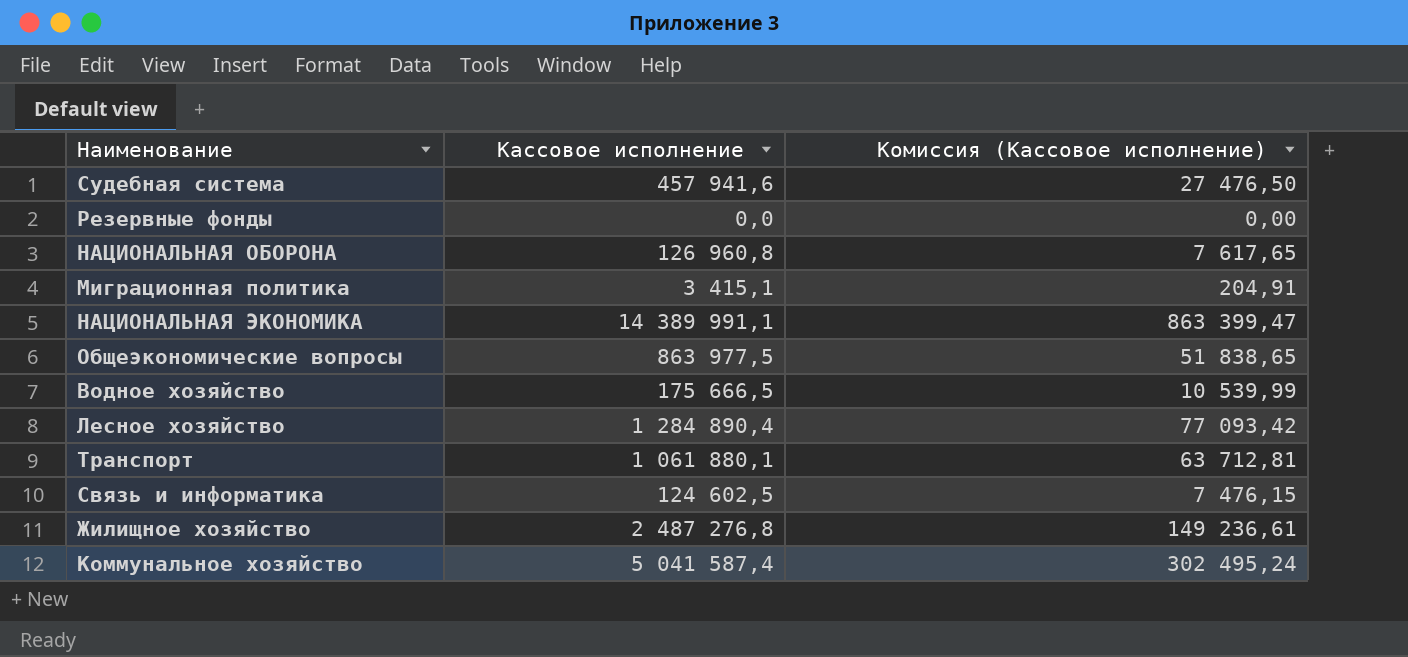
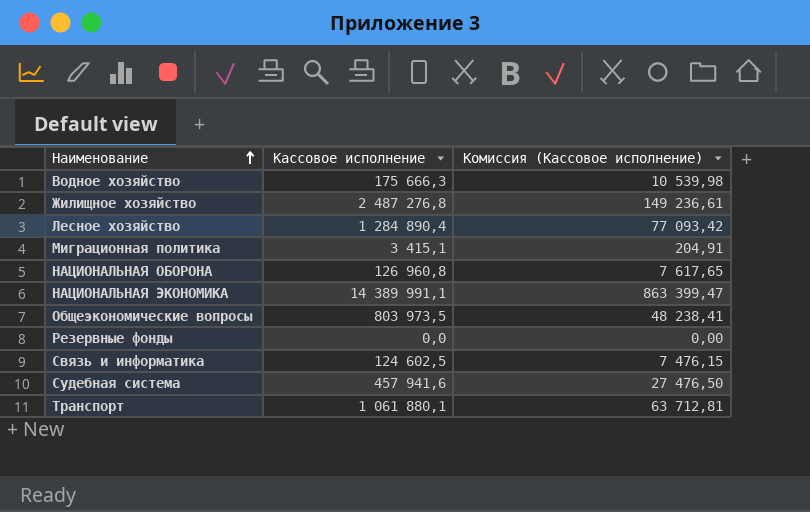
row order: none -> Наименование ascending
row Коммунальное хозяйство: 5 041 587,4 | 302 495,24 -> none
Водное хозяйство | Кассовое исполнение: 175 666,5 -> 175 666,3
Водное хозяйство | Комиссия (Кассовое исполнение): 10 539,99 -> 10 539,98
Общеэкономические вопросы | Кассовое исполнение: 863 977,5 -> 803 973,5
Общеэкономические вопросы | Комиссия (Кассовое исполнение): 51 838,65 -> 48 238,41

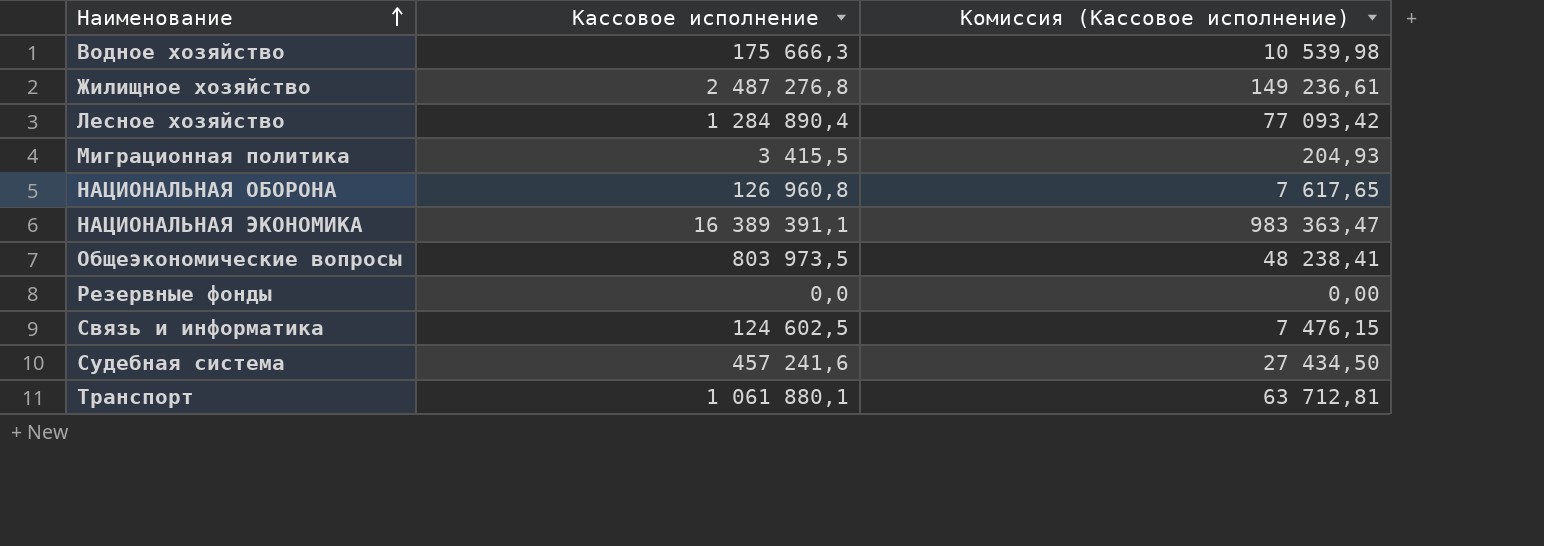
Миграционная политика | Кассовое исполнение: 3 415,1 -> 3 415,5
Миграционная политика | Комиссия (Кассовое исполнение): 204,91 -> 204,93
НАЦИОНАЛЬНАЯ ЭКОНОМИКА | Кассовое исполнение: 14 389 991,1 -> 16 389 391,1
НАЦИОНАЛЬНАЯ ЭКОНОМИКА | Комиссия (Кассовое исполнение): 863 399,47 -> 983 363,47
Судебная система | Кассовое исполнение: 457 941,6 -> 457 241,6
Судебная система | Комиссия (Кассовое исполнение): 27 476,50 -> 27 434,50

